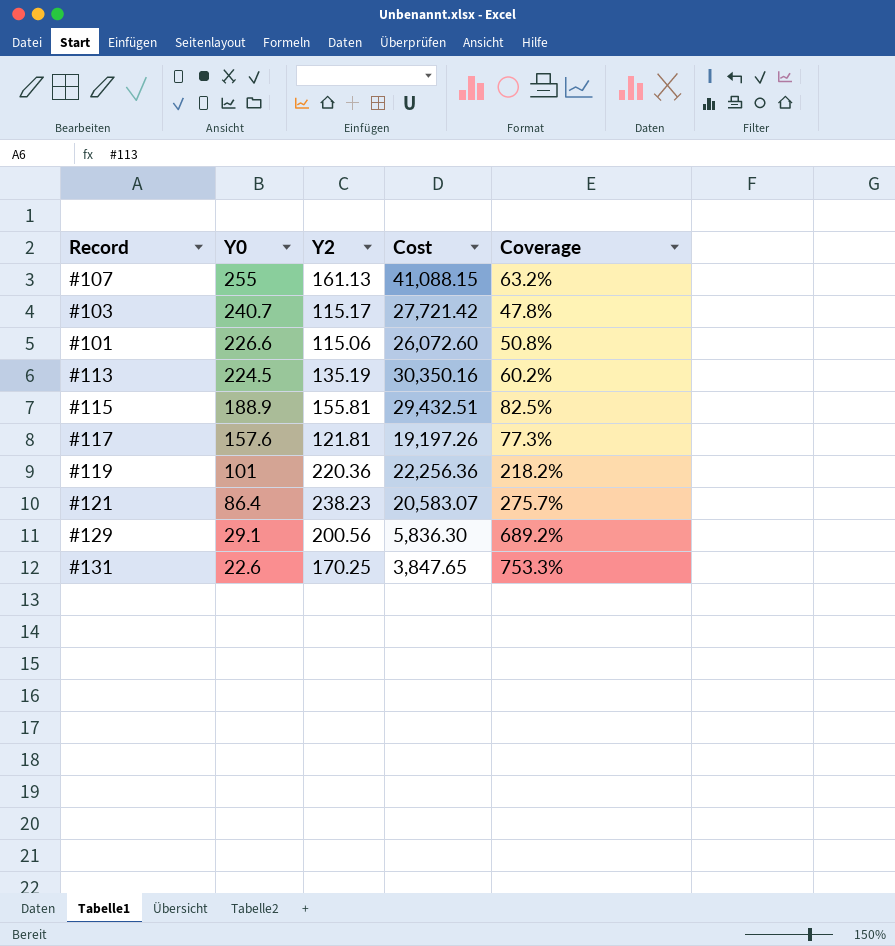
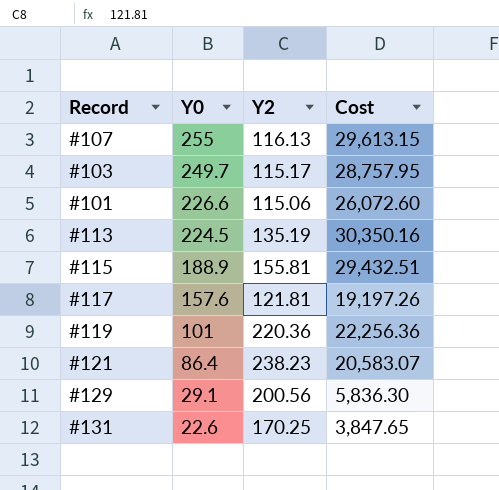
column Coverage | formula: [Y2] / [Y0] -> none
#107 | Y2: 161.13 -> 116.13
#107 | Cost: 41,088.15 -> 29,613.15
#103 | Y0: 240.7 -> 249.7
#103 | Cost: 27,721.42 -> 28,757.95

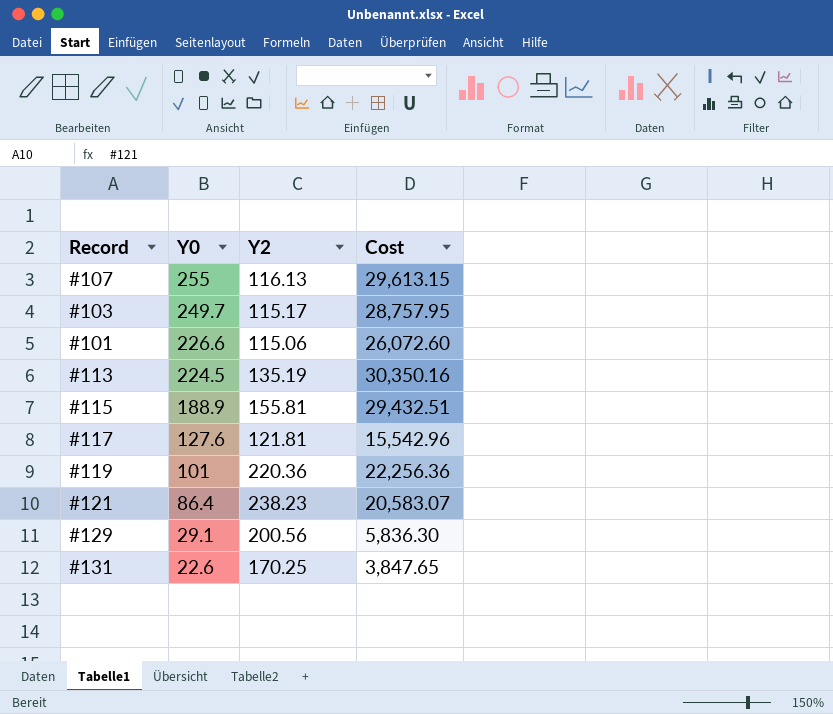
#117 | Y0: 157.6 -> 127.6
#117 | Cost: 19,197.26 -> 15,542.96

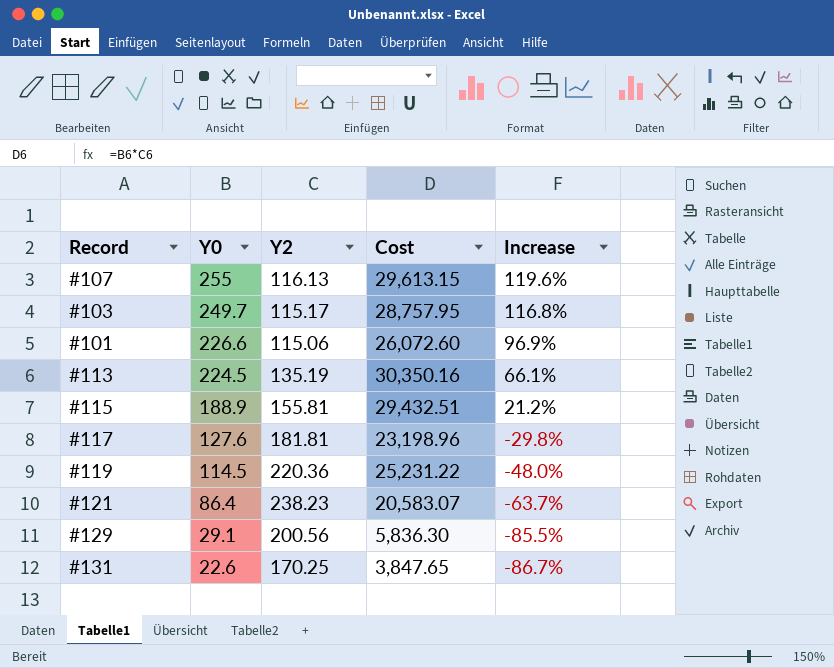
column Increase | formula: none -> ([Y0] - [Y2]) / [Y2]
#117 | Y2: 121.81 -> 181.81
#117 | Cost: 15,542.96 -> 23,198.96
#119 | Y0: 101 -> 114.5
#119 | Cost: 22,256.36 -> 25,231.22

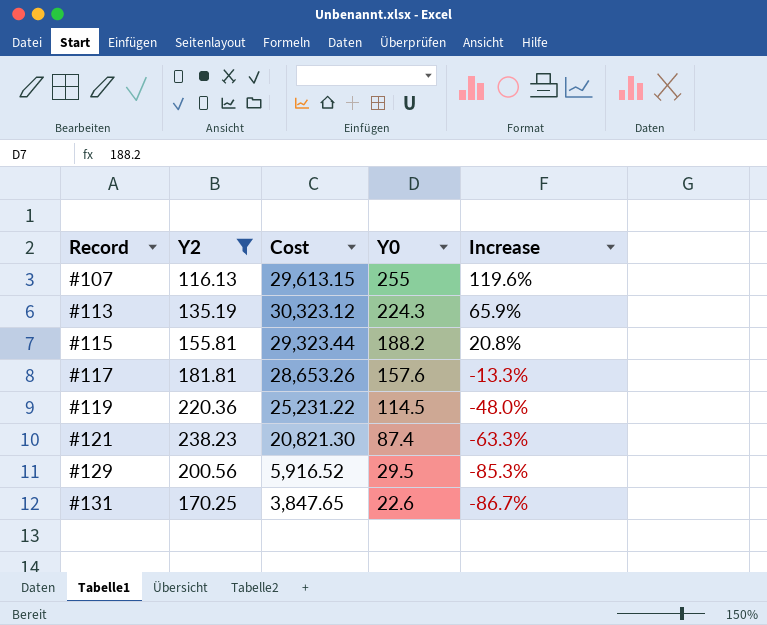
filter: none -> Y2 >= 116.13
column Y0 | position: 2 -> 4
#113 | Cost: 30,350.16 -> 30,323.12
#113 | Y0: 224.5 -> 224.3
#113 | Increase: 66.1% -> 65.9%
#115 | Cost: 29,432.51 -> 29,323.44
#115 | Y0: 188.9 -> 188.2
#115 | Increase: 21.2% -> 20.8%
#117 | Cost: 23,198.96 -> 28,653.26
#117 | Y0: 127.6 -> 157.6
#117 | Increase: -29.8% -> -13.3%
#121 | Cost: 20,583.07 -> 20,821.30
#121 | Y0: 86.4 -> 87.4
#121 | Increase: -63.7% -> -63.3%
#129 | Cost: 5,836.30 -> 5,916.52
#129 | Y0: 29.1 -> 29.5
#129 | Increase: -85.5% -> -85.3%

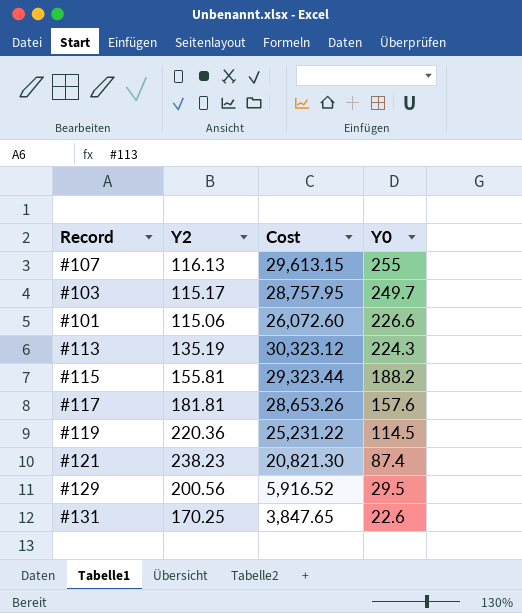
filter: Y2 >= 116.13 -> none
column Increase | formula: ([Y0] - [Y2]) / [Y2] -> none

